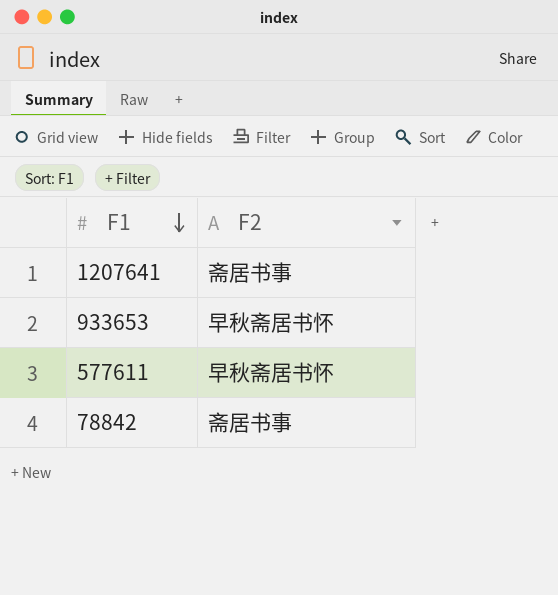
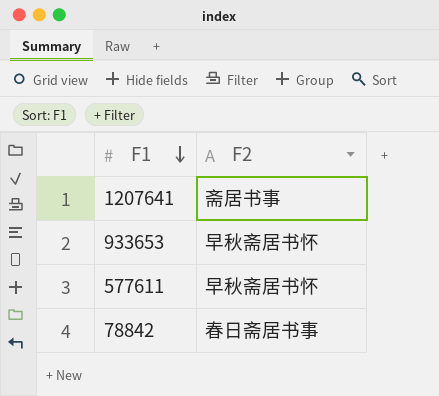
78842 | F2: 斋居书事 -> 春日斋居书事

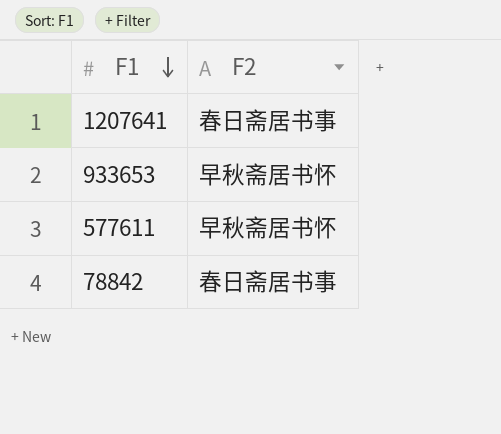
1207641 | F2: 斋居书事 -> 春日斋居书事

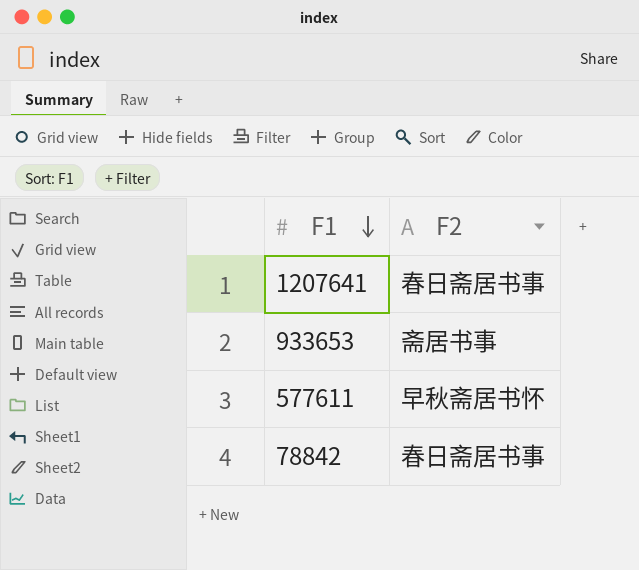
933653 | F2: 早秋斋居书怀 -> 斋居书事

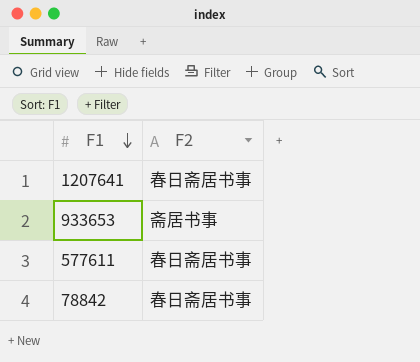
577611 | F2: 早秋斋居书怀 -> 春日斋居书事

